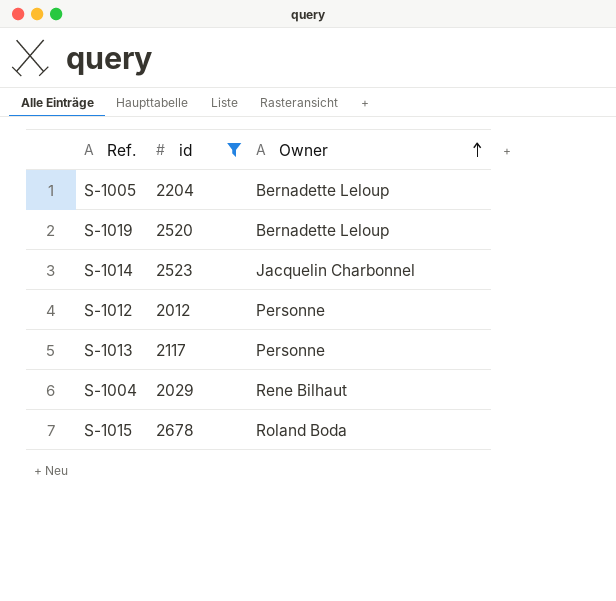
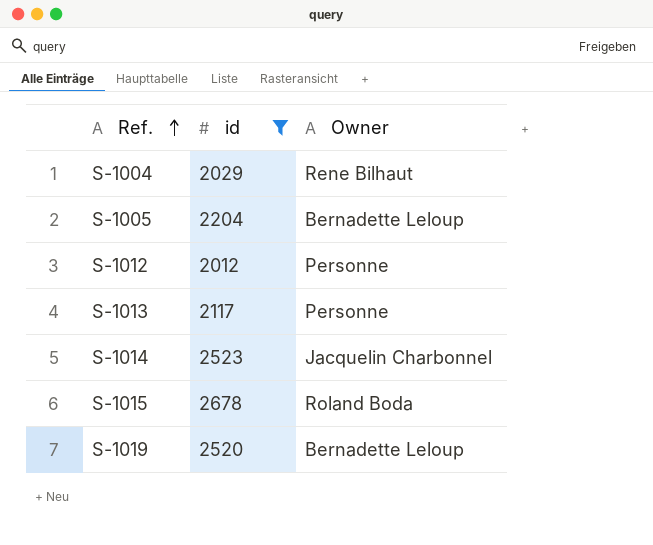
row order: Owner ascending -> Ref. ascending

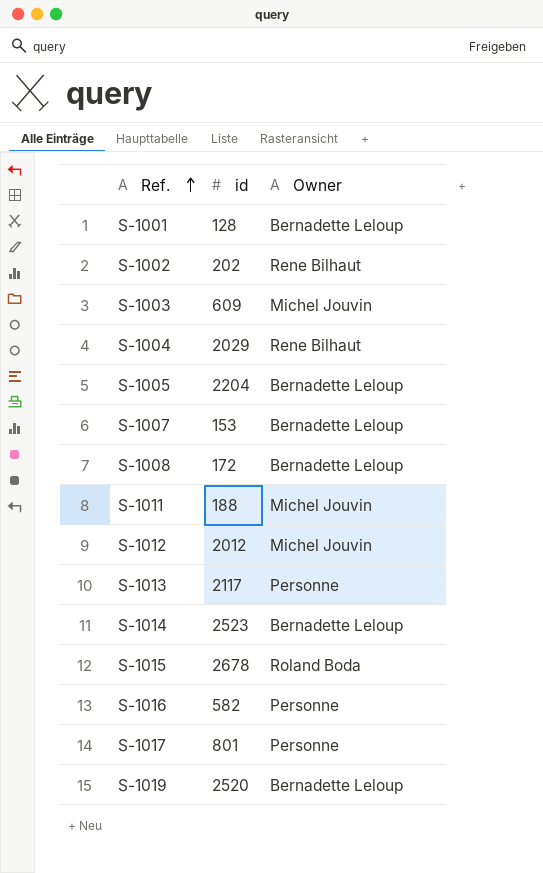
filter: id >= 2012 -> none
S-1012 | Owner: Personne -> Michel Jouvin
S-1014 | Owner: Jacquelin Charbonnel -> Bernadette Leloup

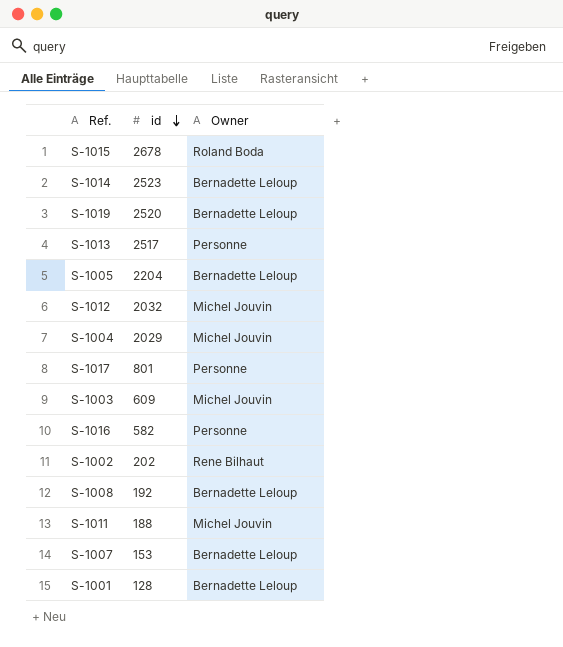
row order: Ref. ascending -> id descending
S-1013 | id: 2117 -> 2517
S-1012 | id: 2012 -> 2032
S-1004 | Owner: Rene Bilhaut -> Michel Jouvin
S-1008 | id: 172 -> 192

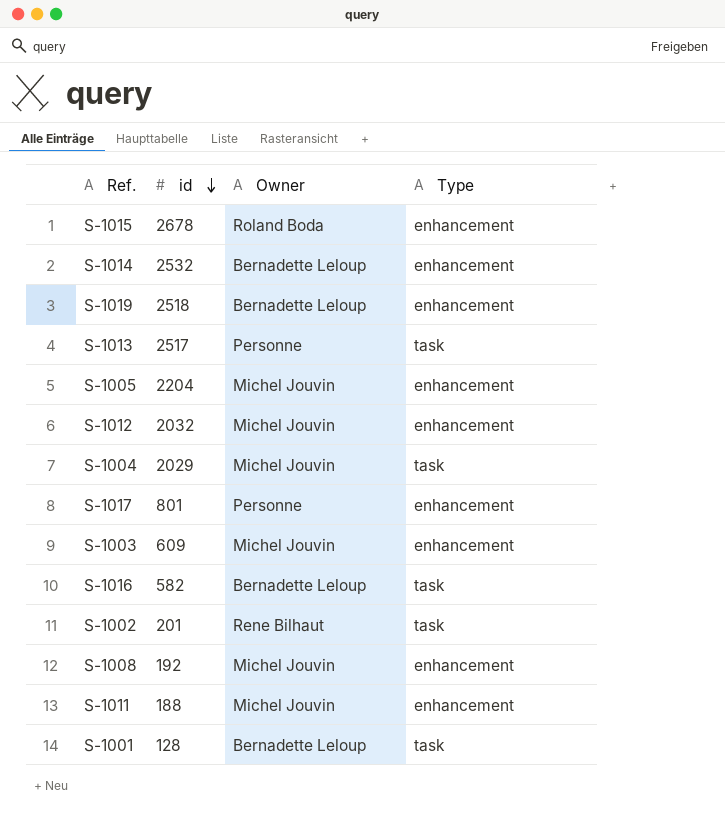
column Type | position: none -> 4
row S-1007: 153 | Bernadette Leloup -> none
S-1014 | id: 2523 -> 2532
S-1019 | id: 2520 -> 2518
S-1005 | Owner: Bernadette Leloup -> Michel Jouvin
S-1016 | Owner: Personne -> Bernadette Leloup
S-1002 | id: 202 -> 201
S-1008 | Owner: Bernadette Leloup -> Michel Jouvin

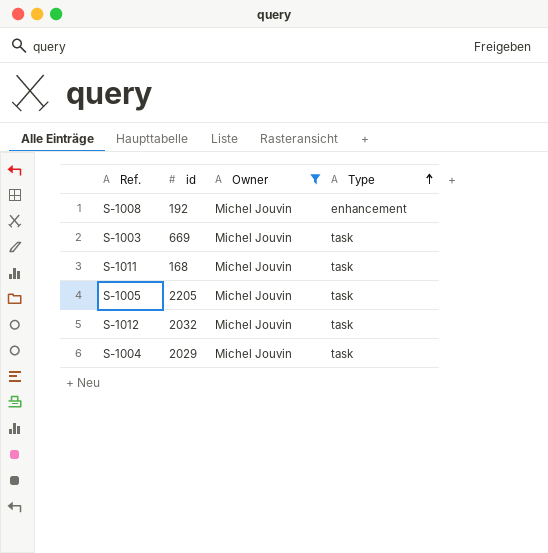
filter: none -> Owner = Michel Jouvin
row order: id descending -> Type ascending
S-1003 | id: 609 -> 669
S-1003 | Type: enhancement -> task
S-1011 | id: 188 -> 168
S-1011 | Type: enhancement -> task
S-1005 | id: 2204 -> 2205
S-1005 | Type: enhancement -> task
S-1012 | Type: enhancement -> task

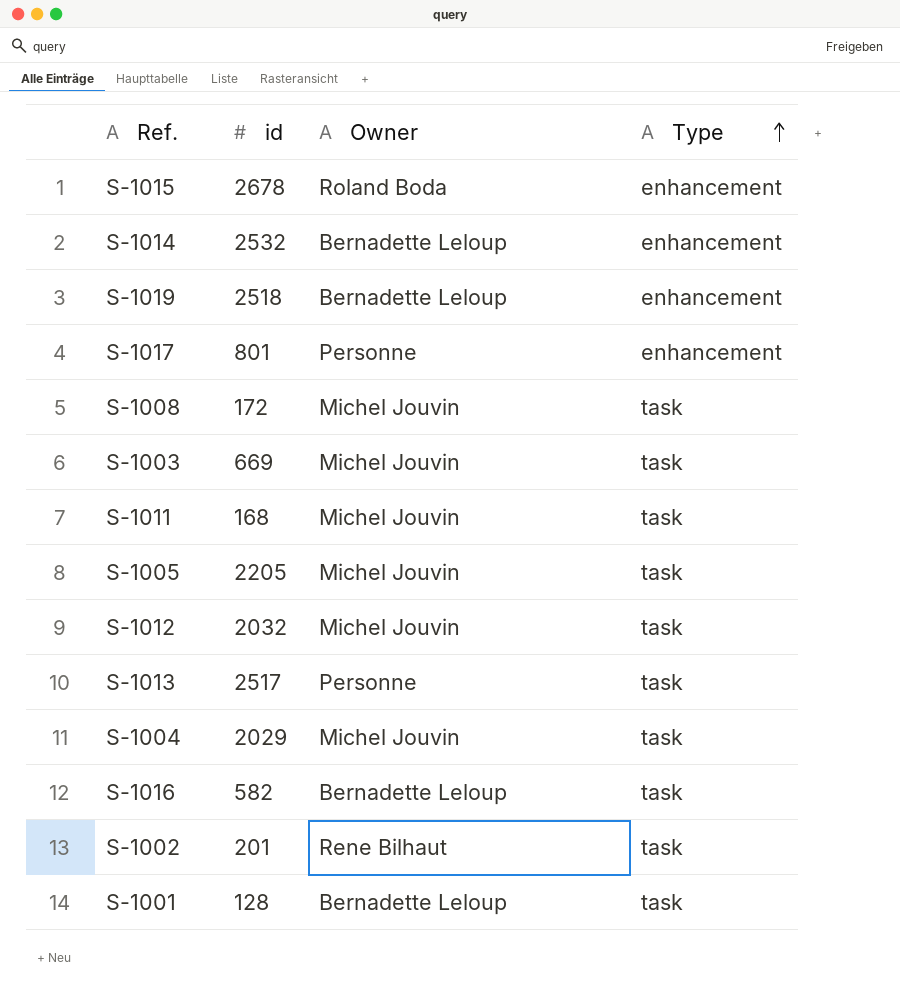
filter: Owner = Michel Jouvin -> none
S-1008 | id: 192 -> 172
S-1008 | Type: enhancement -> task

